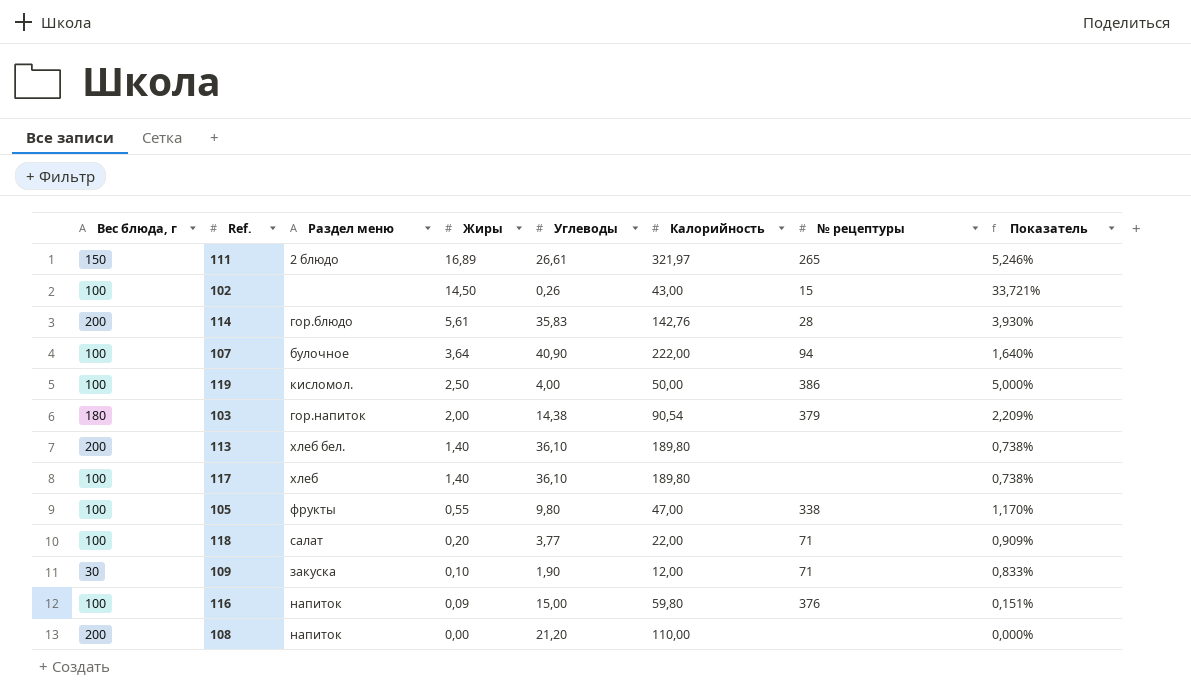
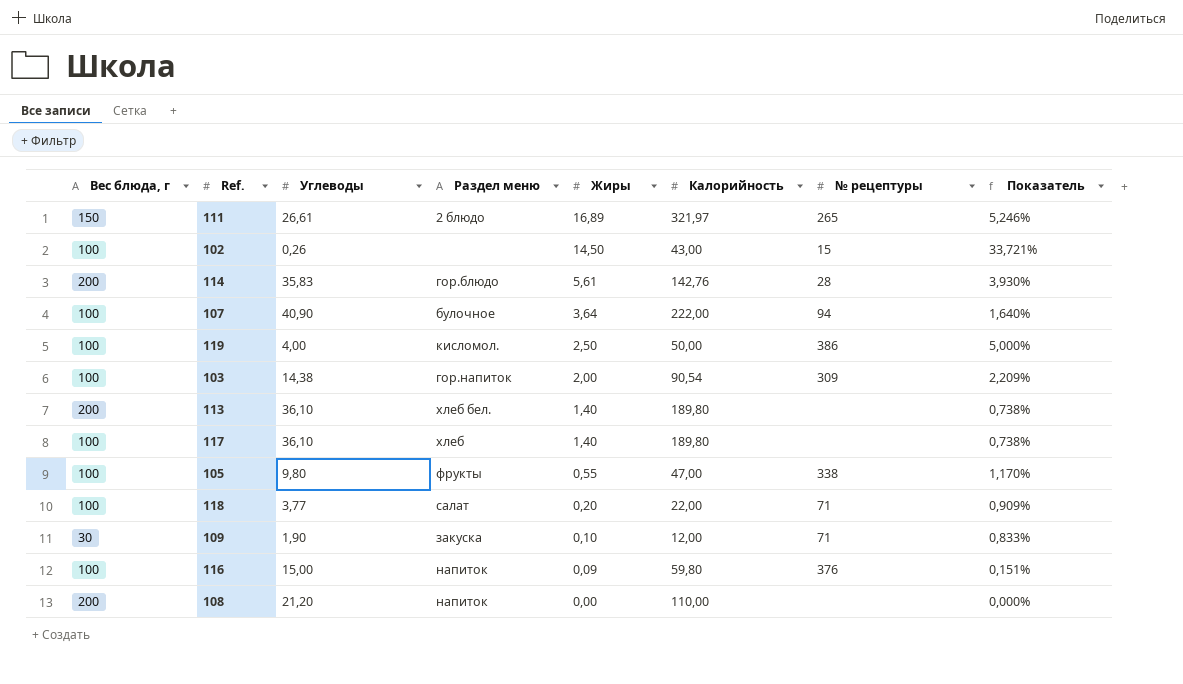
column Углеводы | position: 5 -> 3
103 | Вес блюда, г: 180 -> 100
103 | № рецептуры: 379 -> 309

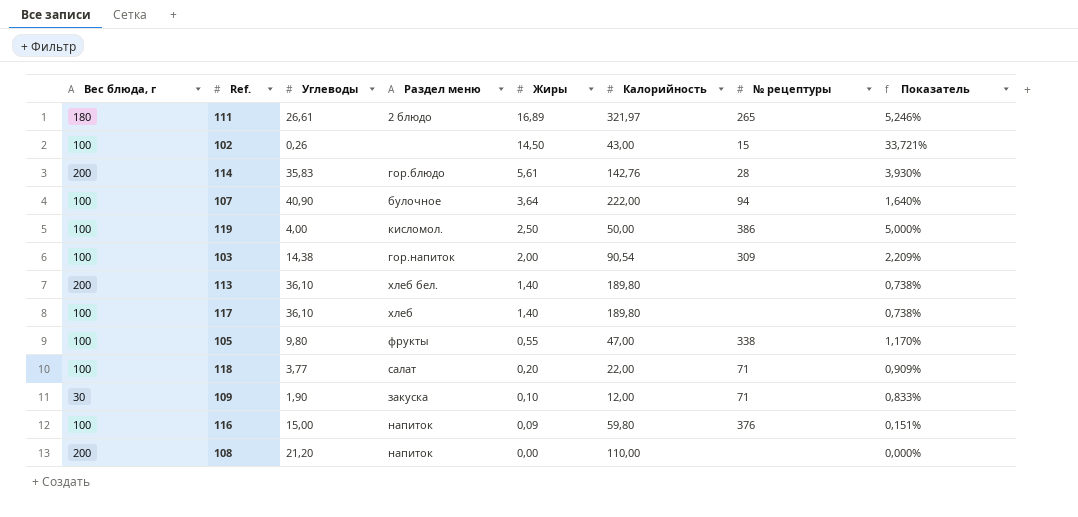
111 | Вес блюда, г: 150 -> 180

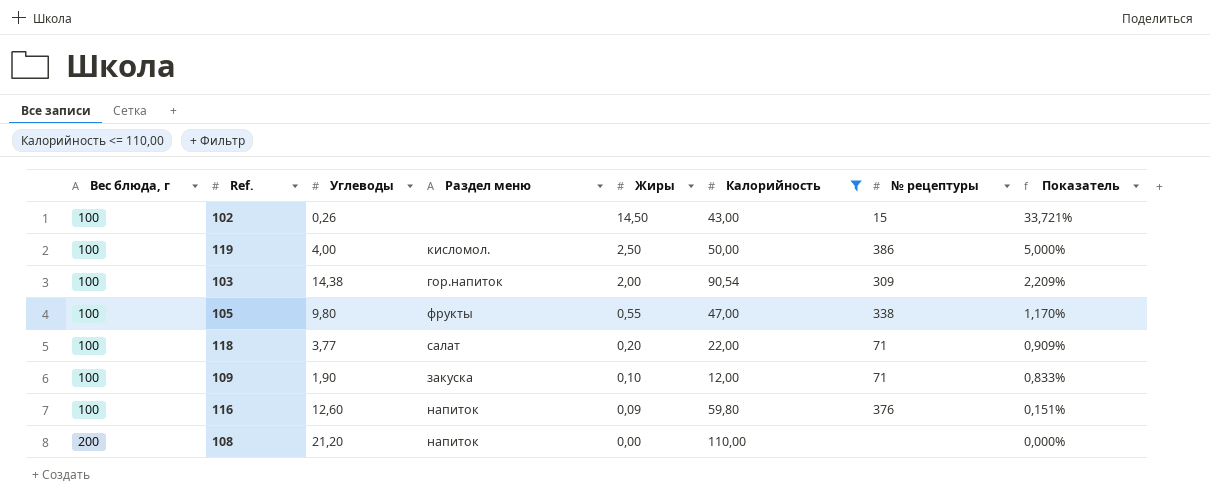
filter: none -> Калорийность <= 110,00
109 | Вес блюда, г: 30 -> 100
116 | Углеводы: 15,00 -> 12,60

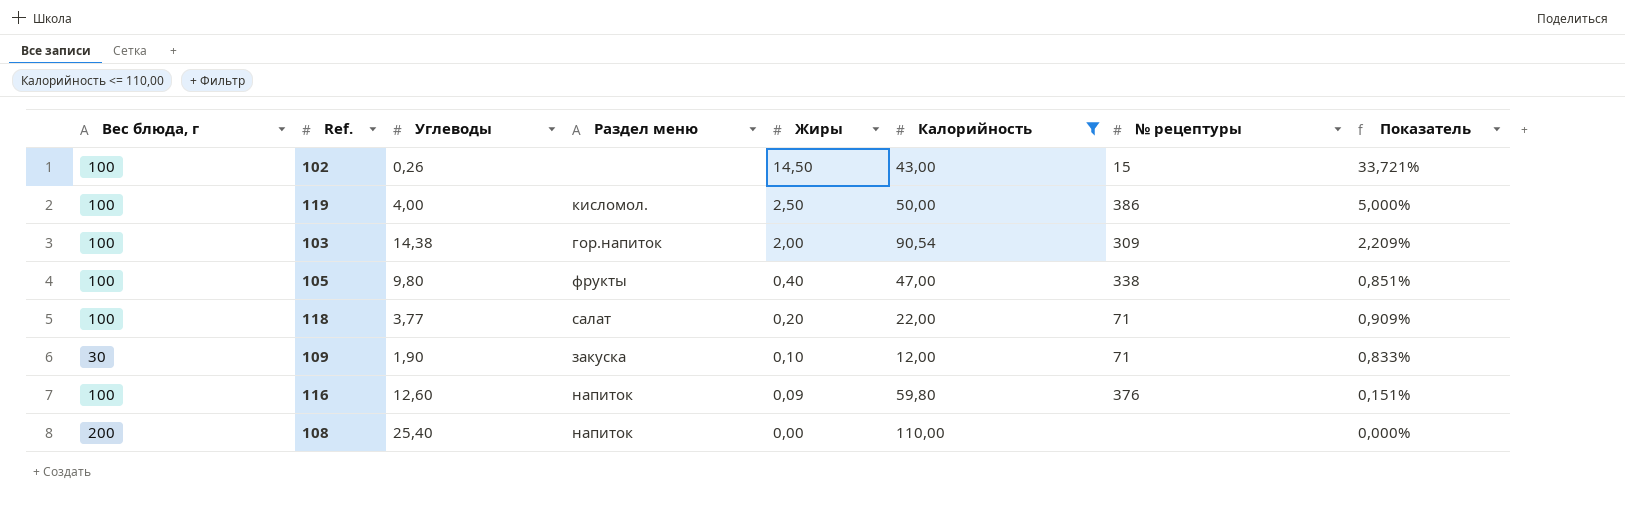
105 | Жиры: 0,55 -> 0,40
105 | Показатель: 1,170% -> 0,851%
109 | Вес блюда, г: 100 -> 30
108 | Углеводы: 21,20 -> 25,40

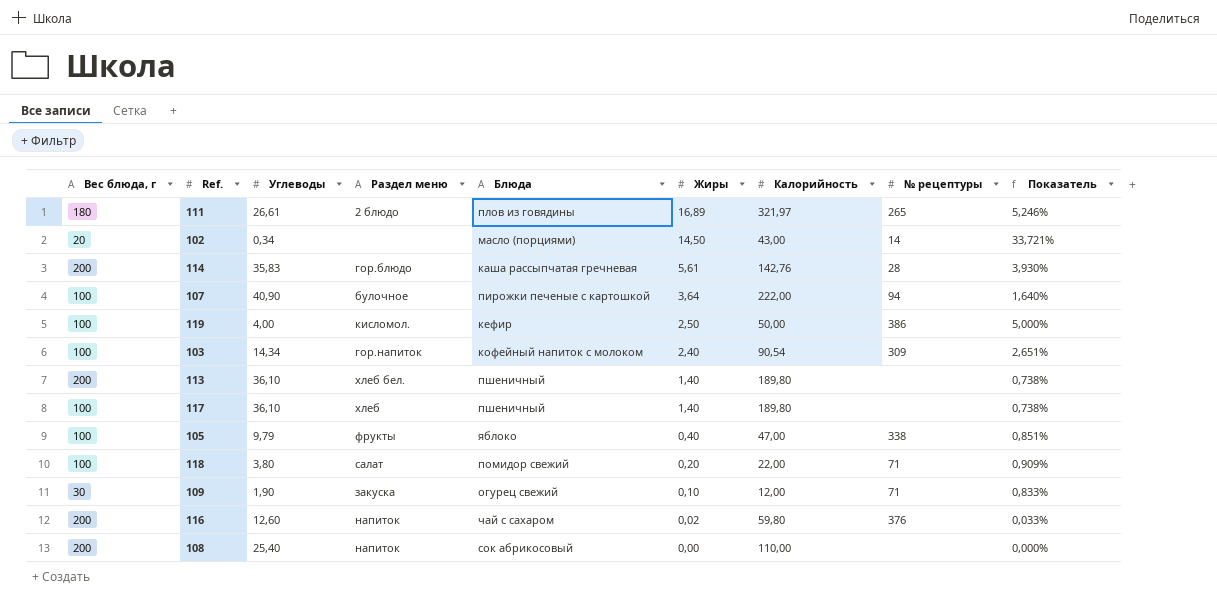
filter: Калорийность <= 110,00 -> none
column Блюда | position: none -> 5
102 | Вес блюда, г: 100 -> 20
102 | Углеводы: 0,26 -> 0,34
102 | № рецептуры: 15 -> 14
103 | Углеводы: 14,38 -> 14,34
103 | Жиры: 2,00 -> 2,40
103 | Показатель: 2,209% -> 2,651%
105 | Углеводы: 9,80 -> 9,79
118 | Углеводы: 3,77 -> 3,80
116 | Вес блюда, г: 100 -> 200
116 | Жиры: 0,09 -> 0,02
116 | Показатель: 0,151% -> 0,033%

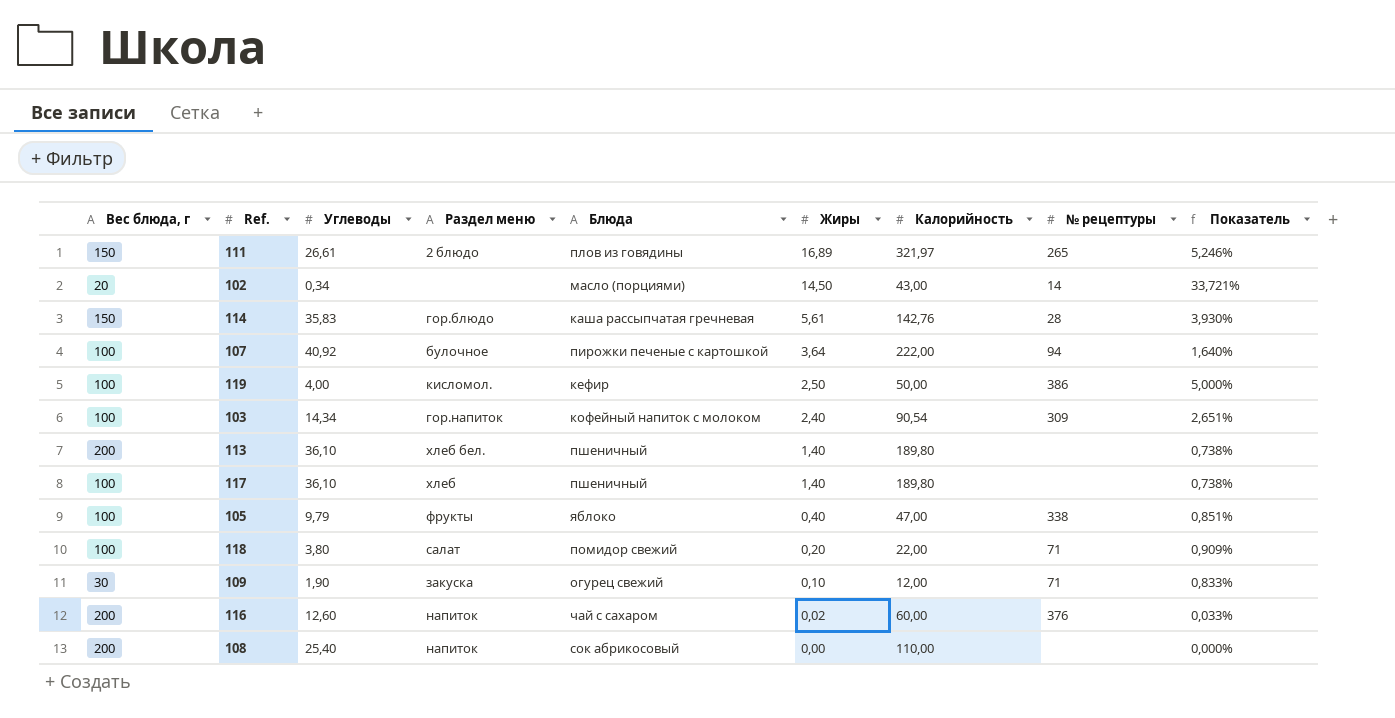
111 | Вес блюда, г: 180 -> 150
114 | Вес блюда, г: 200 -> 150
107 | Углеводы: 40,90 -> 40,92
116 | Калорийность: 59,80 -> 60,00

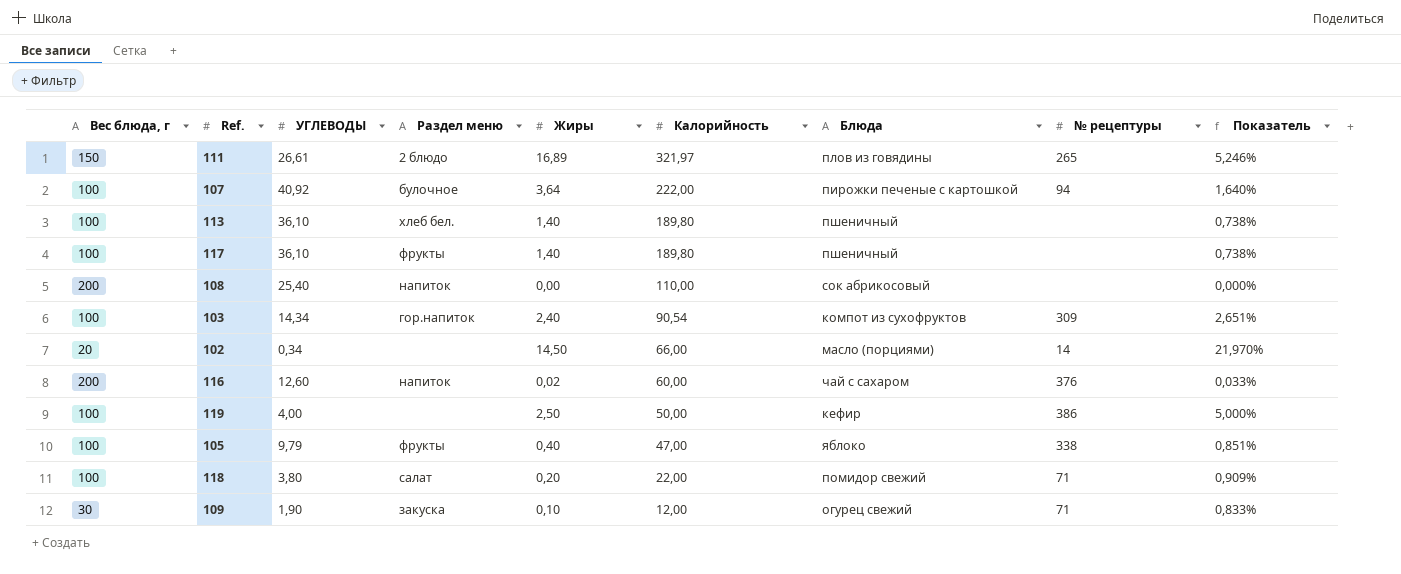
row order: Жиры descending -> Калорийность descending
column name: Углеводы -> УГЛЕВОДЫ
column Блюда | position: 5 -> 7
row 114: 150 | 35,83 | гор.блюдо | каша рассыпчатая гречневая | 5,61 | 142,76 | 28 | 3,930% -> none
113 | Вес блюда, г: 200 -> 100
117 | Раздел меню: хлеб -> фрукты
103 | Блюда: кофейный напиток с молоком -> компот из сухофруктов
102 | Калорийность: 43,00 -> 66,00
102 | Показатель: 33,721% -> 21,970%
119 | Раздел меню: кисломол. -> none

